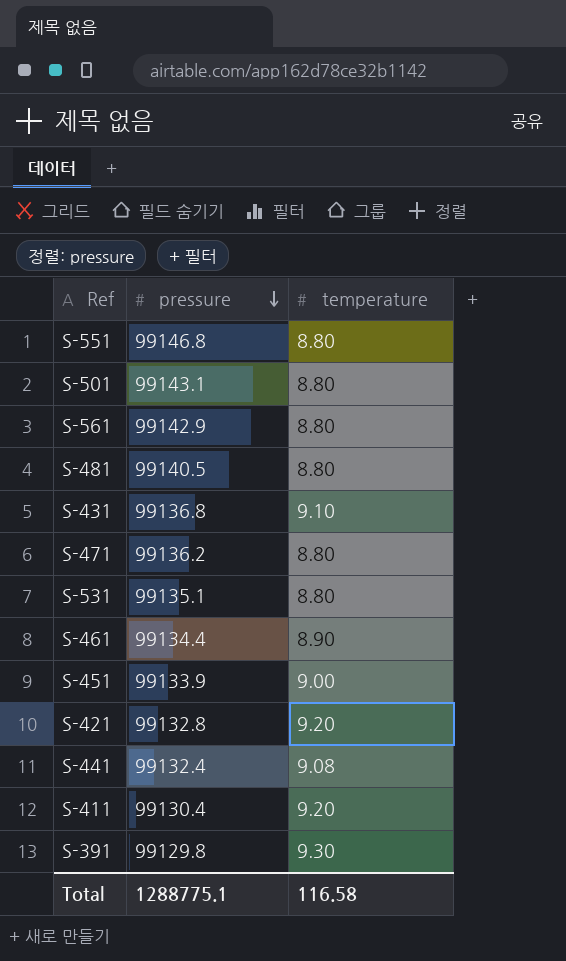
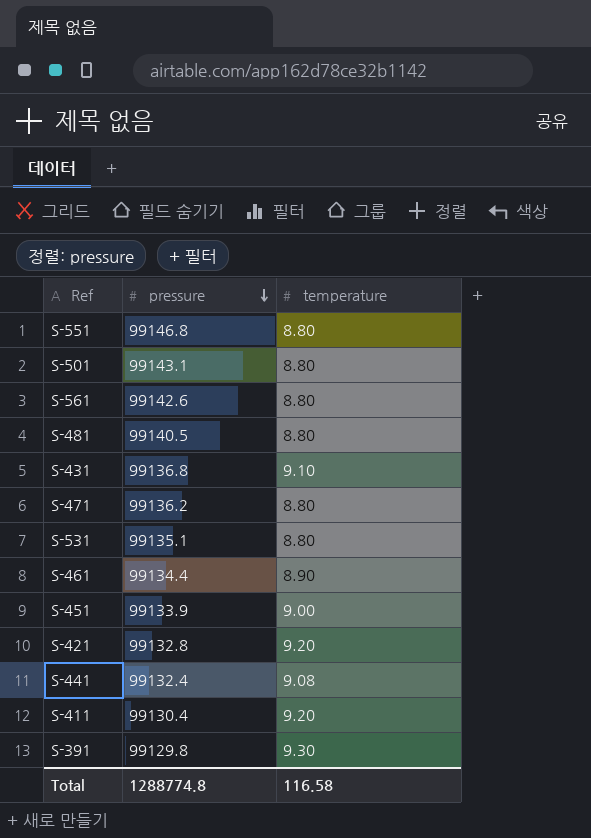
S-561 | pressure: 99142.9 -> 99142.6
Total | pressure: 1288775.1 -> 1288774.8

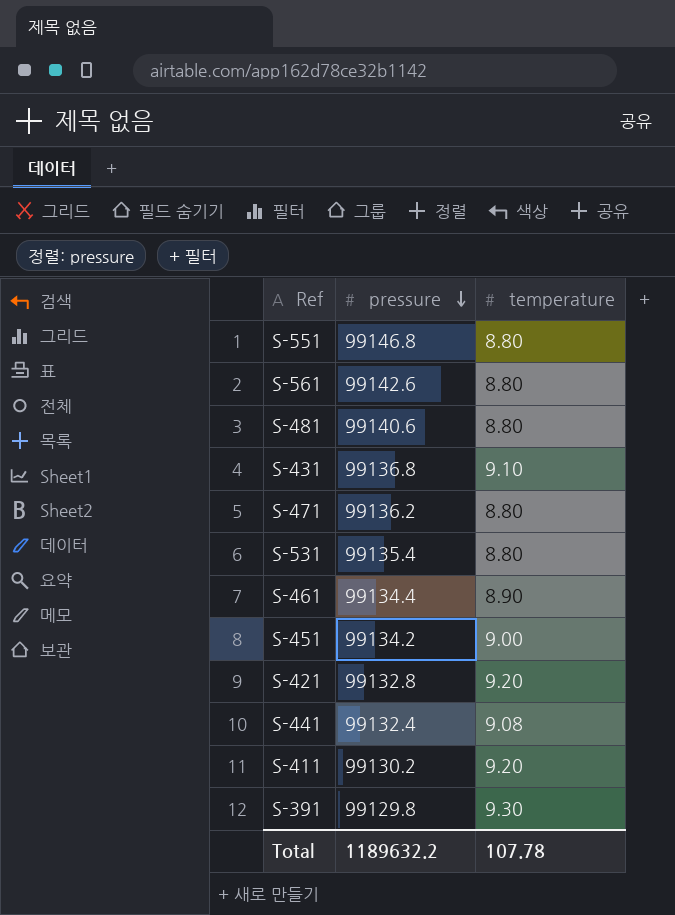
row S-501: 99143.1 | 8.80 -> none
S-481 | pressure: 99140.5 -> 99140.6
S-531 | pressure: 99135.1 -> 99135.4
S-451 | pressure: 99133.9 -> 99134.2
S-411 | pressure: 99130.4 -> 99130.2
Total | pressure: 1288774.8 -> 1189632.2
Total | temperature: 116.58 -> 107.78

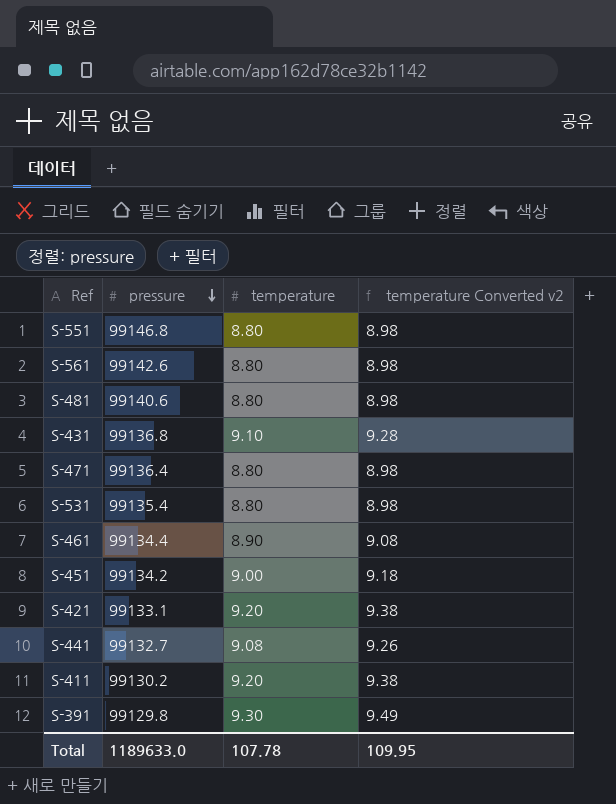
column temperature Converted v2 | formula: none -> [temperature] * 1.02
S-471 | pressure: 99136.2 -> 99136.4
S-421 | pressure: 99132.8 -> 99133.1
S-441 | pressure: 99132.4 -> 99132.7
Total | pressure: 1189632.2 -> 1189633.0

